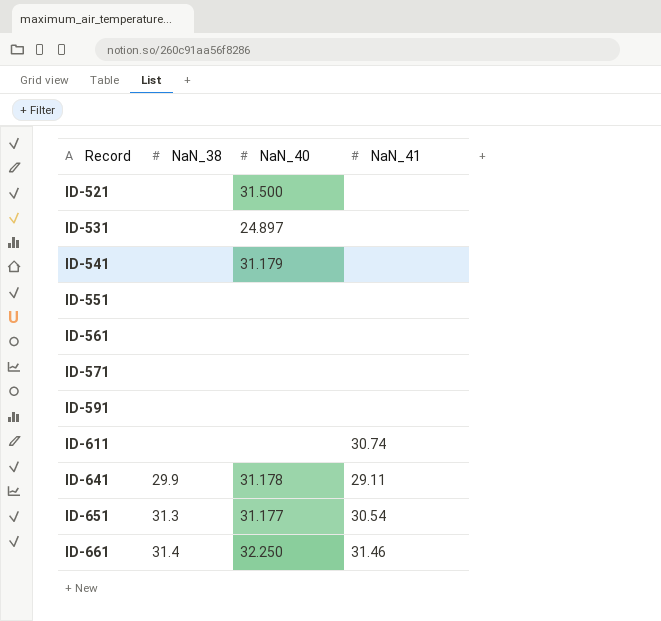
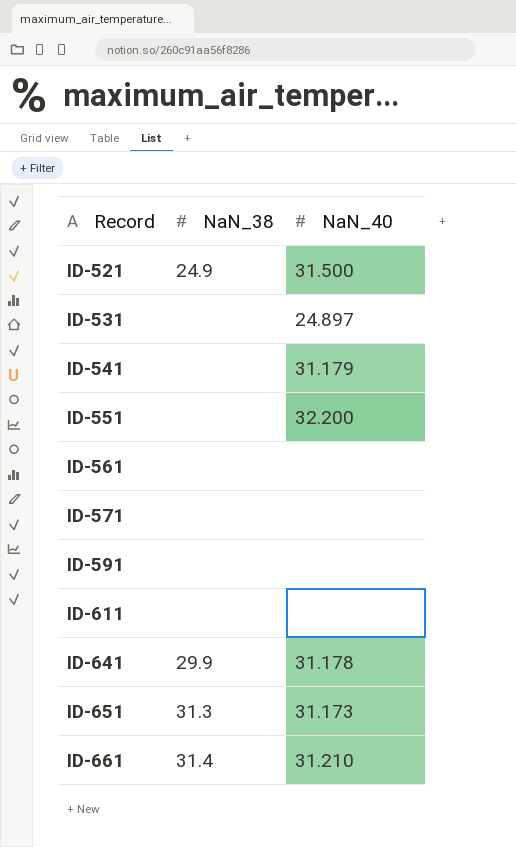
column NaN_41 | position: 4 -> none
ID-521 | NaN_38: none -> 24.9
ID-551 | NaN_40: none -> 32.200
ID-651 | NaN_40: 31.177 -> 31.173
ID-661 | NaN_40: 32.250 -> 31.210

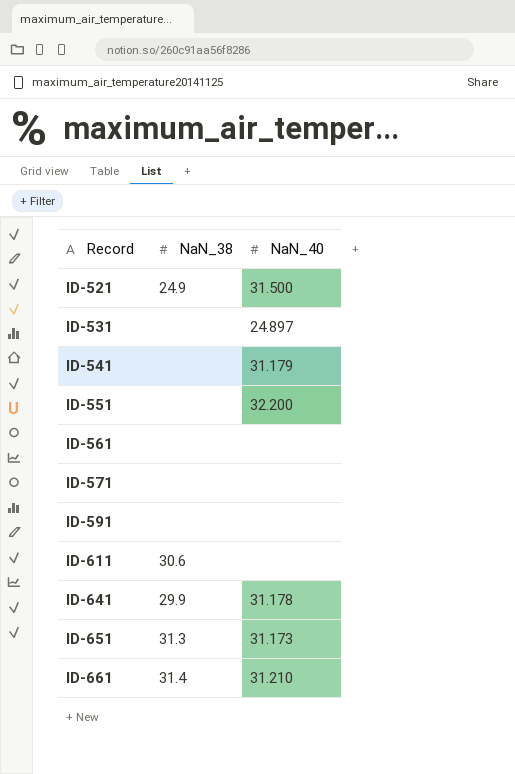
ID-611 | NaN_38: none -> 30.6

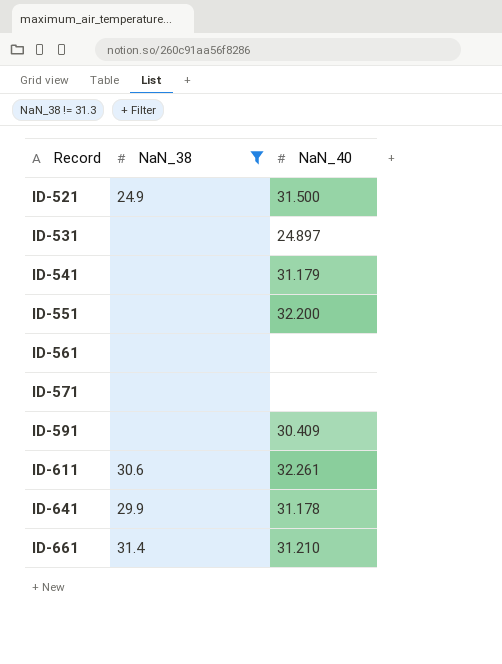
filter: none -> NaN_38 != 31.3
ID-591 | NaN_40: none -> 30.409
ID-611 | NaN_40: none -> 32.261

